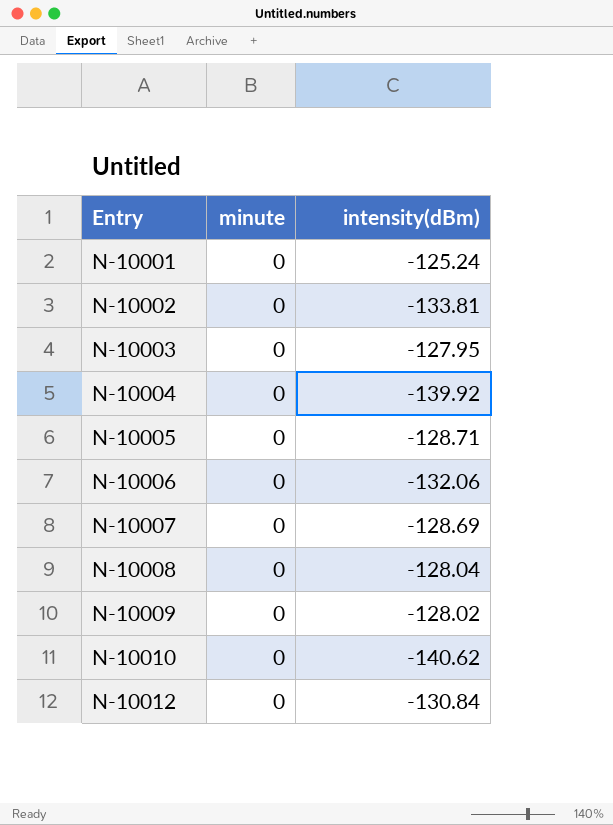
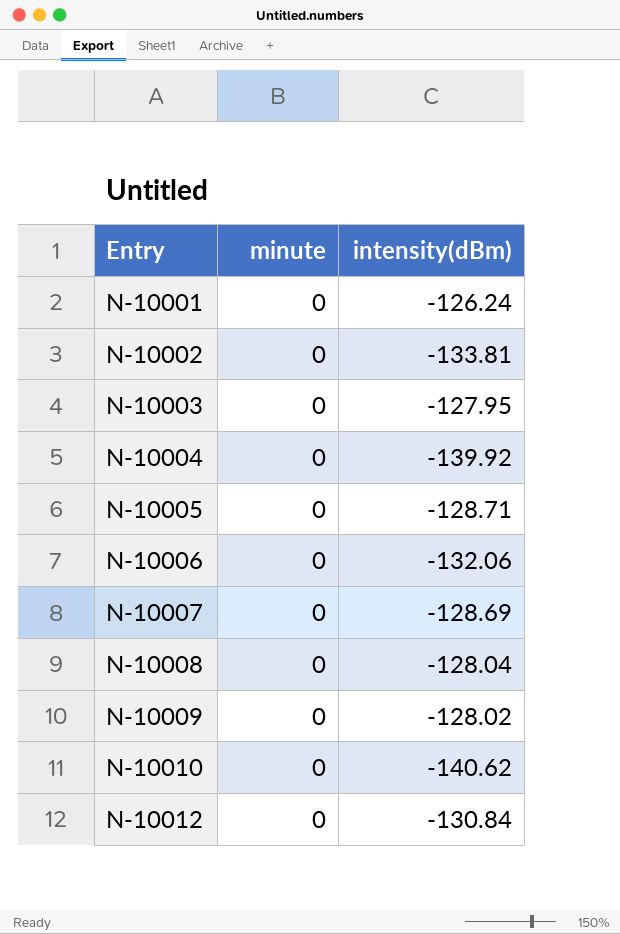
N-10001 | intensity(dBm): -125.24 -> -126.24

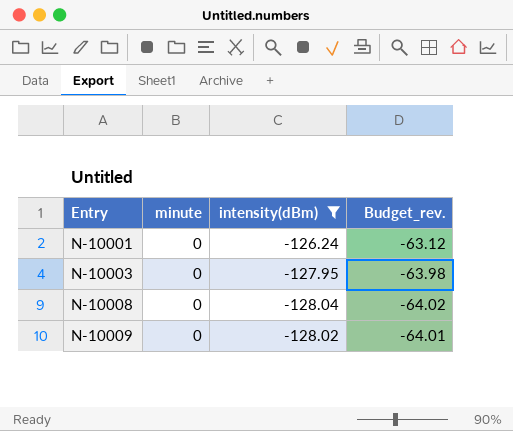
filter: none -> intensity(dBm) >= -128.04
column Budget_rev. | formula: none -> [intensity(dBm)] * 0.5

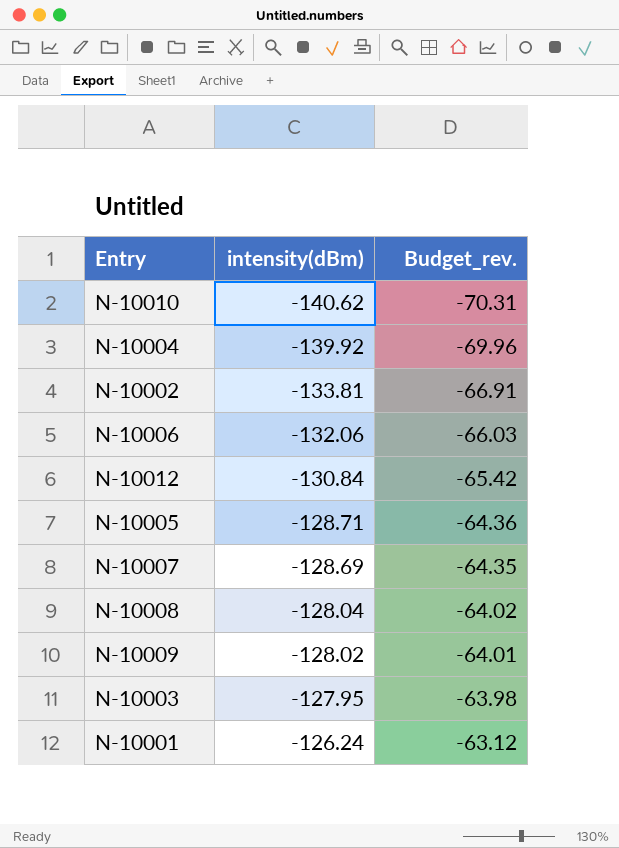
filter: intensity(dBm) >= -128.04 -> none
row order: Entry ascending -> intensity(dBm) ascending
column minute | position: 2 -> none

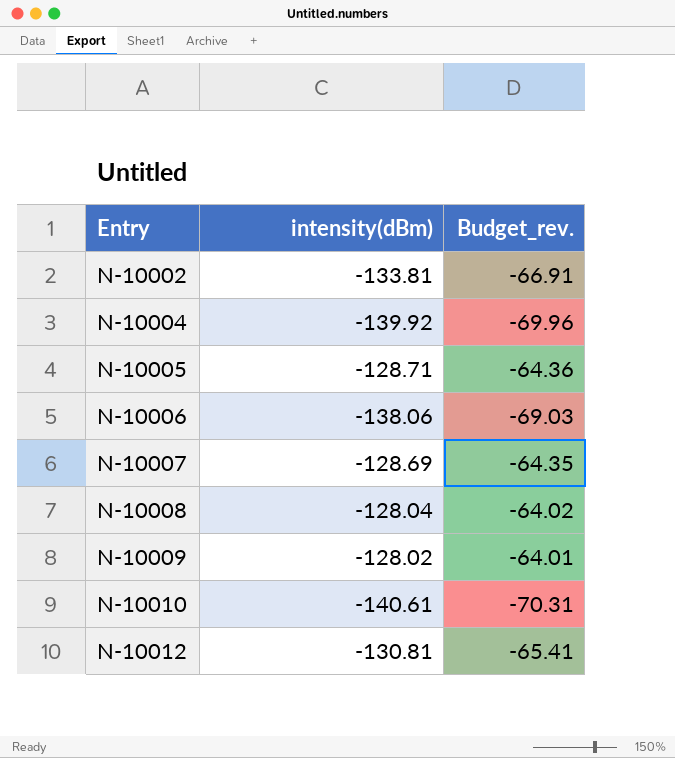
row order: intensity(dBm) ascending -> Entry ascending
row N-10003: -127.95 | -63.98 -> none
row N-10001: -126.24 | -63.12 -> none
N-10006 | intensity(dBm): -132.06 -> -138.06
N-10006 | Budget_rev.: -66.03 -> -69.03
N-10010 | intensity(dBm): -140.62 -> -140.61
N-10012 | intensity(dBm): -130.84 -> -130.81
N-10012 | Budget_rev.: -65.42 -> -65.41

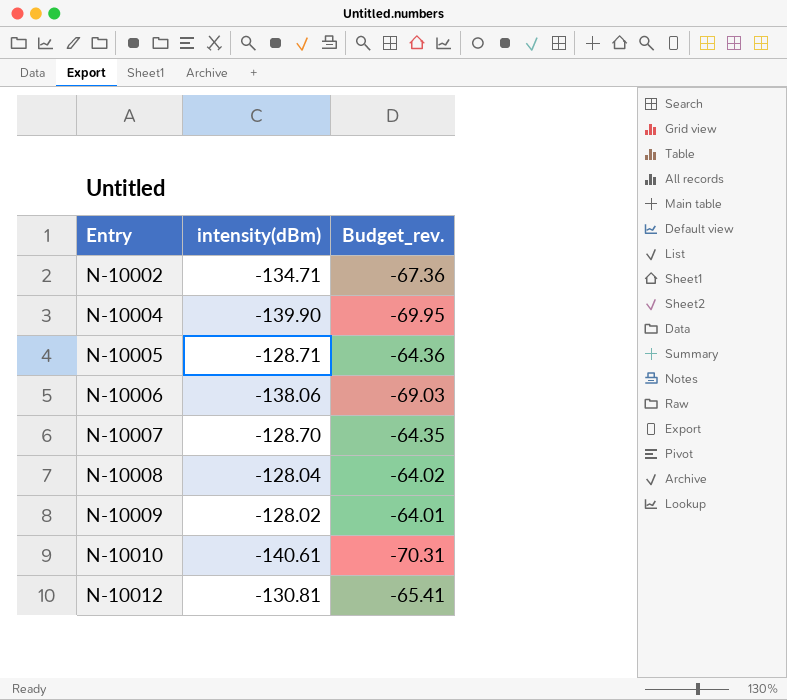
N-10002 | intensity(dBm): -133.81 -> -134.71
N-10002 | Budget_rev.: -66.91 -> -67.36
N-10004 | intensity(dBm): -139.92 -> -139.90
N-10004 | Budget_rev.: -69.96 -> -69.95
N-10007 | intensity(dBm): -128.69 -> -128.70

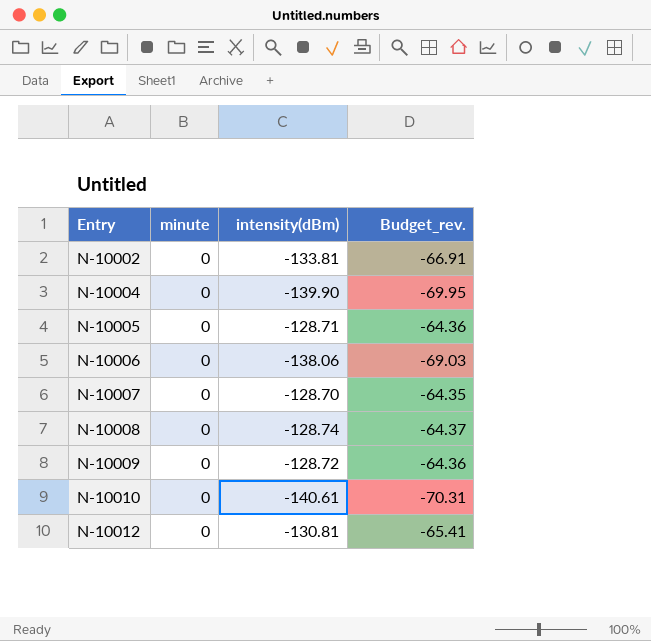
column minute | position: none -> 2
N-10002 | intensity(dBm): -134.71 -> -133.81
N-10002 | Budget_rev.: -67.36 -> -66.91
N-10008 | intensity(dBm): -128.04 -> -128.74
N-10008 | Budget_rev.: -64.02 -> -64.37
N-10009 | intensity(dBm): -128.02 -> -128.72
N-10009 | Budget_rev.: -64.01 -> -64.36

